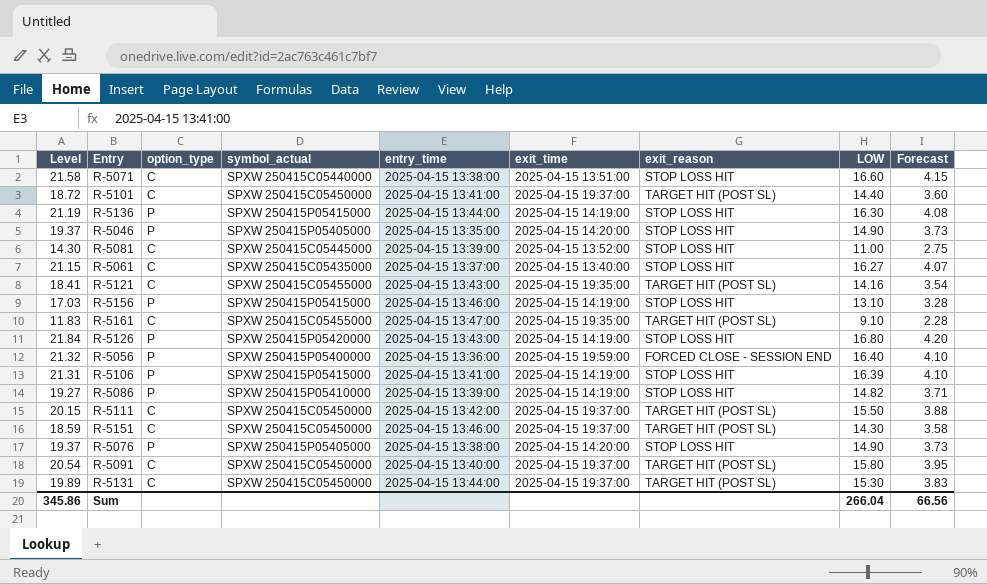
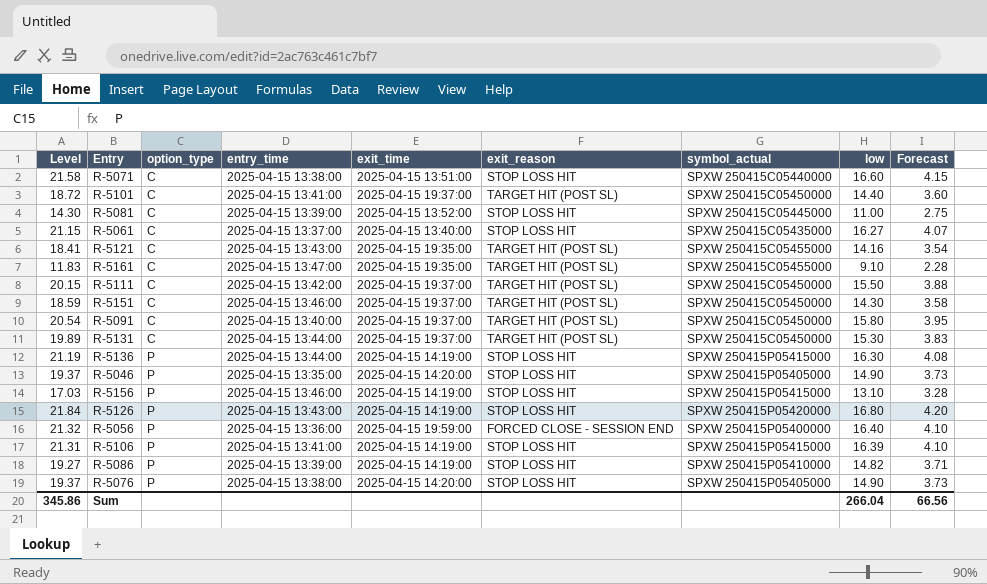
row order: none -> option_type ascending
column symbol_actual | position: 4 -> 7
column name: LOW -> low

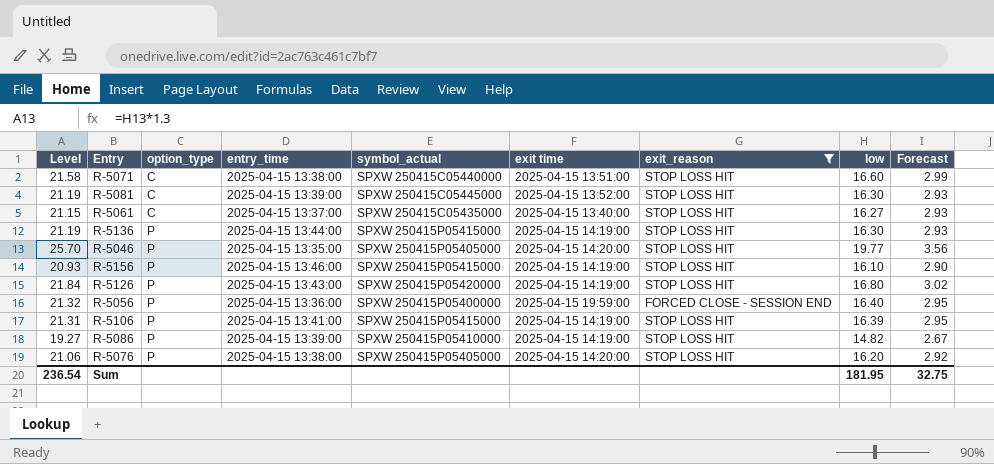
filter: none -> exit_reason != TARGET HIT (POST SL)
column symbol_actual | position: 7 -> 5
column name: exit_time -> exit time
column Forecast | formula: [low] * 0.25 -> [low] * 0.18
R-5081 | Level: 14.30 -> 21.19
R-5081 | low: 11.00 -> 16.30
R-5046 | Level: 19.37 -> 25.70
R-5046 | low: 14.90 -> 19.77
R-5156 | Level: 17.03 -> 20.93
R-5156 | low: 13.10 -> 16.10
R-5076 | Level: 19.37 -> 21.06
R-5076 | low: 14.90 -> 16.20
Sum | Level: 345.86 -> 236.54
Sum | low: 266.04 -> 181.95
Sum | Forecast: 66.56 -> 32.75

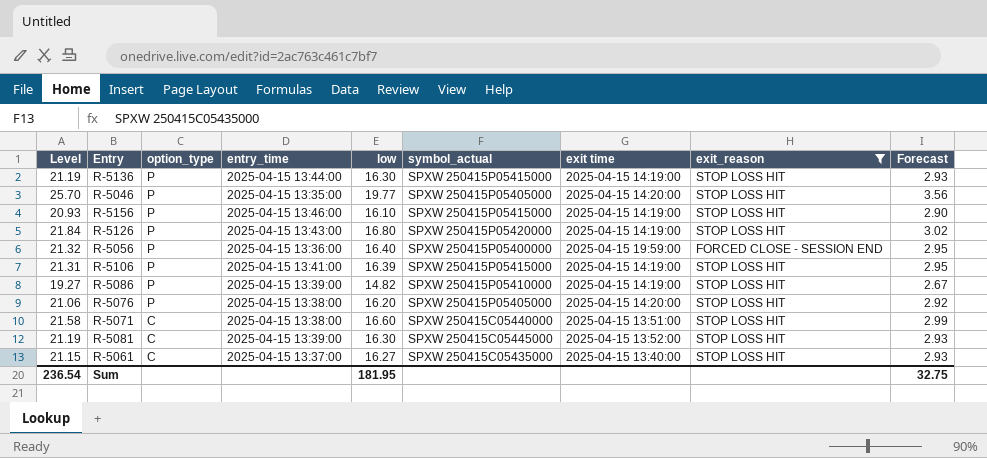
row order: option_type ascending -> option_type descending
column low | position: 8 -> 5

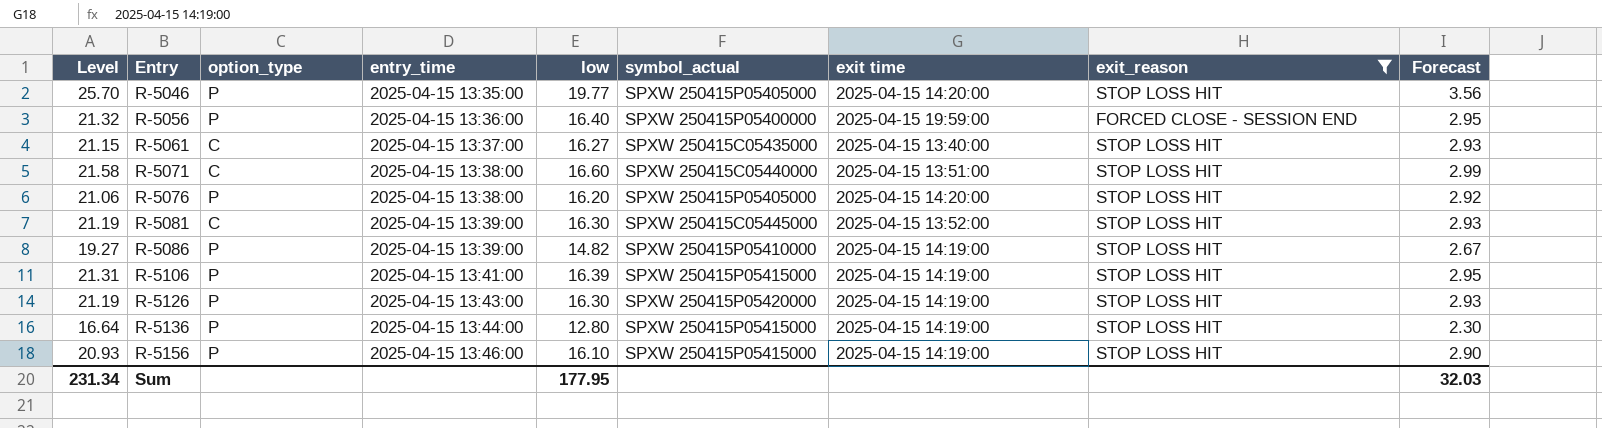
row order: option_type descending -> Entry ascending
R-5126 | Level: 21.84 -> 21.19
R-5126 | low: 16.80 -> 16.30
R-5126 | Forecast: 3.02 -> 2.93
R-5136 | Level: 21.19 -> 16.64
R-5136 | low: 16.30 -> 12.80
R-5136 | Forecast: 2.93 -> 2.30
Sum | Level: 236.54 -> 231.34
Sum | low: 181.95 -> 177.95
Sum | Forecast: 32.75 -> 32.03

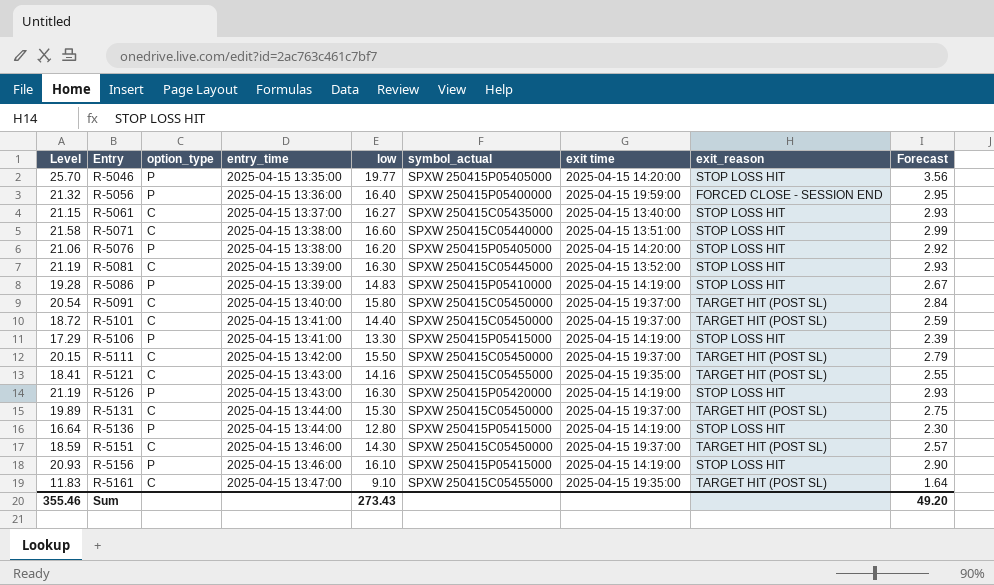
filter: exit_reason != TARGET HIT (POST SL) -> none
R-5086 | Level: 19.27 -> 19.28
R-5086 | low: 14.82 -> 14.83
R-5106 | Level: 21.31 -> 17.29
R-5106 | low: 16.39 -> 13.30
R-5106 | Forecast: 2.95 -> 2.39
Sum | Level: 231.34 -> 355.46
Sum | low: 177.95 -> 273.43
Sum | Forecast: 32.03 -> 49.20

